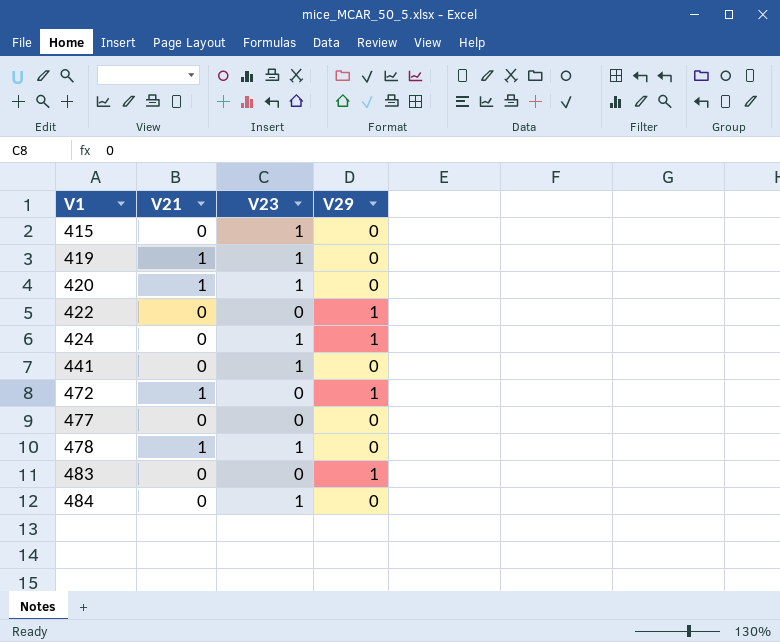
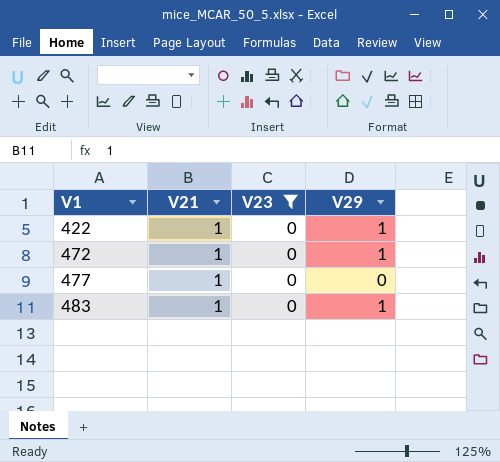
filter: none -> V23 = 0
422 | V21: 0 -> 1
477 | V21: 0 -> 1
483 | V21: 0 -> 1

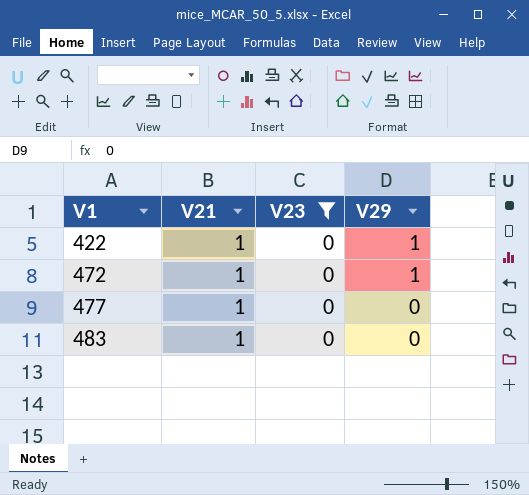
483 | V29: 1 -> 0

